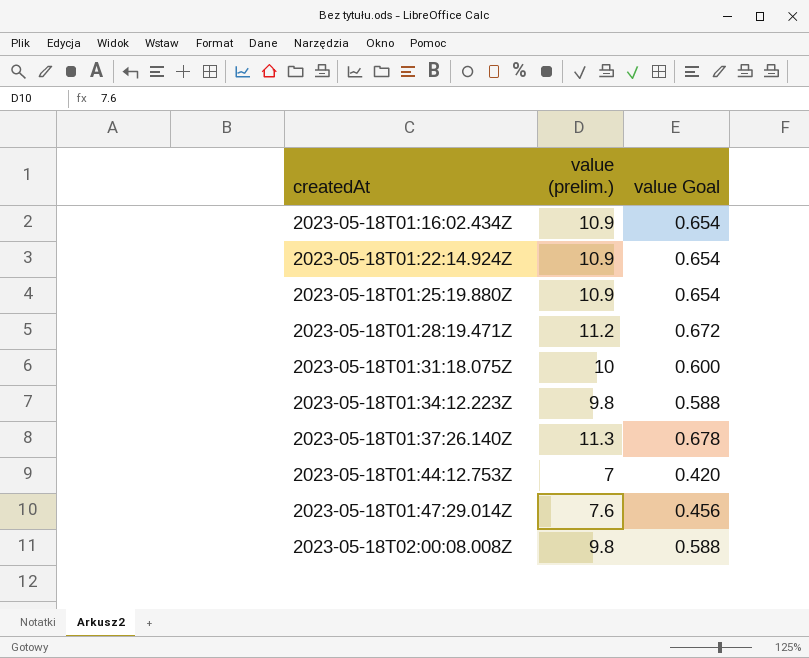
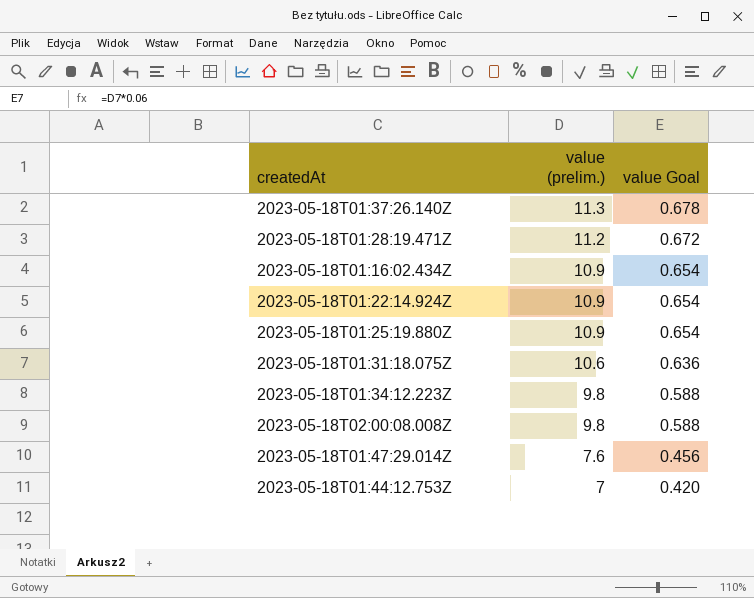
row order: createdAt ascending -> value (prelim.) descending
2023-05-18T01:31:18.075Z | value (prelim.): 10 -> 10.6
2023-05-18T01:31:18.075Z | value Goal: 0.600 -> 0.636

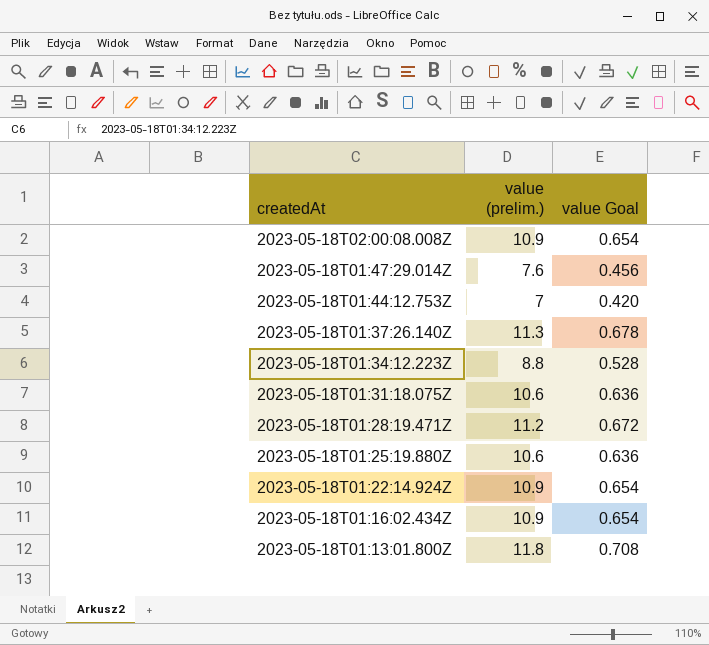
row order: value (prelim.) descending -> createdAt descending
2023-05-18T02:00:08.008Z | value (prelim.): 9.8 -> 10.9
2023-05-18T02:00:08.008Z | value Goal: 0.588 -> 0.654
2023-05-18T01:34:12.223Z | value (prelim.): 9.8 -> 8.8
2023-05-18T01:34:12.223Z | value Goal: 0.588 -> 0.528
2023-05-18T01:25:19.880Z | value (prelim.): 10.9 -> 10.6
2023-05-18T01:25:19.880Z | value Goal: 0.654 -> 0.636
row 2023-05-18T01:13:01.800Z: none -> 11.8 | 0.708

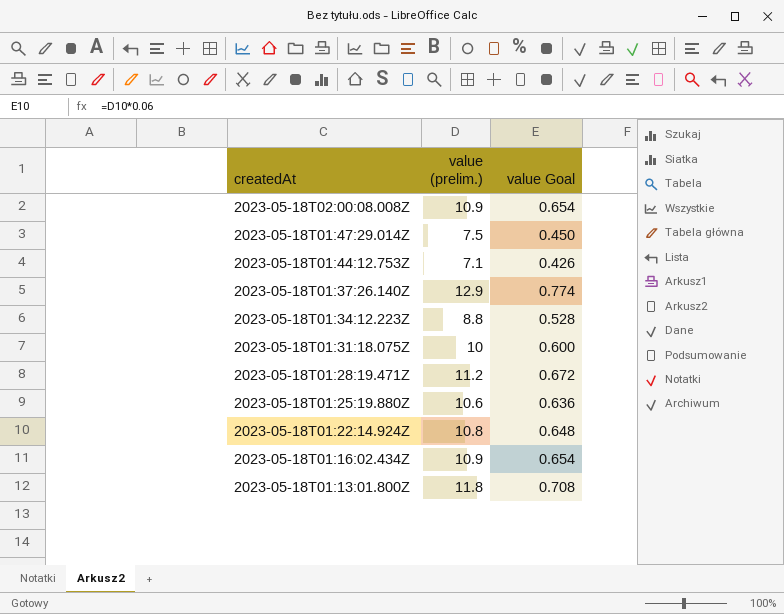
2023-05-18T01:47:29.014Z | value (prelim.): 7.6 -> 7.5
2023-05-18T01:47:29.014Z | value Goal: 0.456 -> 0.450
2023-05-18T01:44:12.753Z | value (prelim.): 7 -> 7.1
2023-05-18T01:44:12.753Z | value Goal: 0.420 -> 0.426
2023-05-18T01:37:26.140Z | value (prelim.): 11.3 -> 12.9
2023-05-18T01:37:26.140Z | value Goal: 0.678 -> 0.774
2023-05-18T01:31:18.075Z | value (prelim.): 10.6 -> 10
2023-05-18T01:31:18.075Z | value Goal: 0.636 -> 0.600
2023-05-18T01:22:14.924Z | value (prelim.): 10.9 -> 10.8
2023-05-18T01:22:14.924Z | value Goal: 0.654 -> 0.648

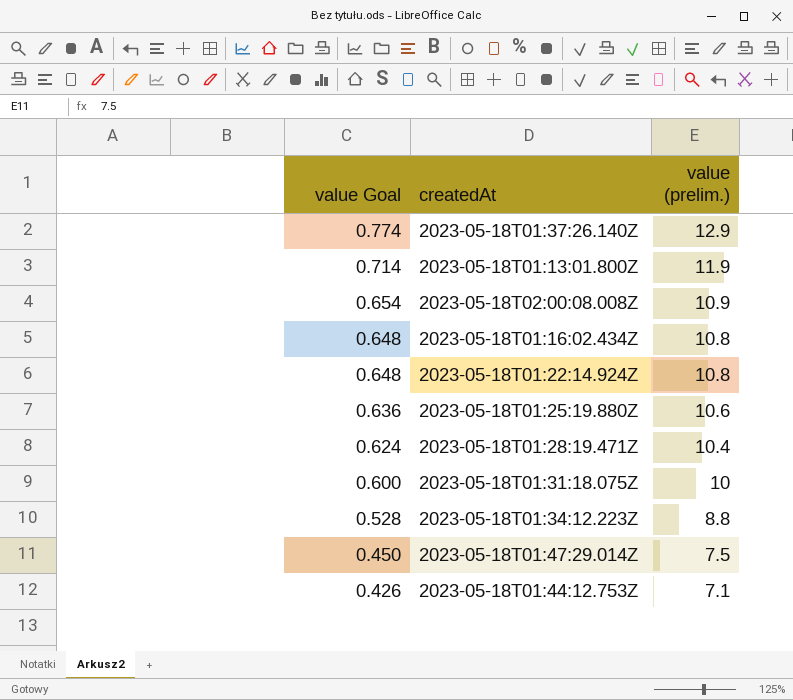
row order: createdAt descending -> value Goal descending
column value Goal | position: 3 -> 1
2023-05-18T01:13:01.800Z | value Goal: 0.708 -> 0.714
2023-05-18T01:13:01.800Z | value (prelim.): 11.8 -> 11.9
2023-05-18T01:16:02.434Z | value Goal: 0.654 -> 0.648
2023-05-18T01:16:02.434Z | value (prelim.): 10.9 -> 10.8
2023-05-18T01:28:19.471Z | value Goal: 0.672 -> 0.624
2023-05-18T01:28:19.471Z | value (prelim.): 11.2 -> 10.4

